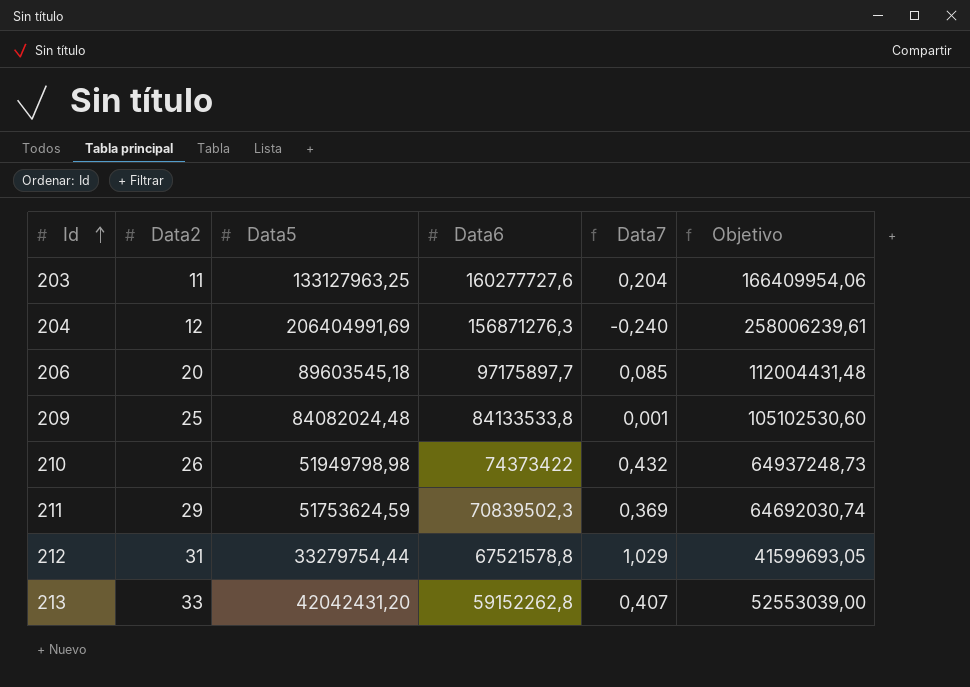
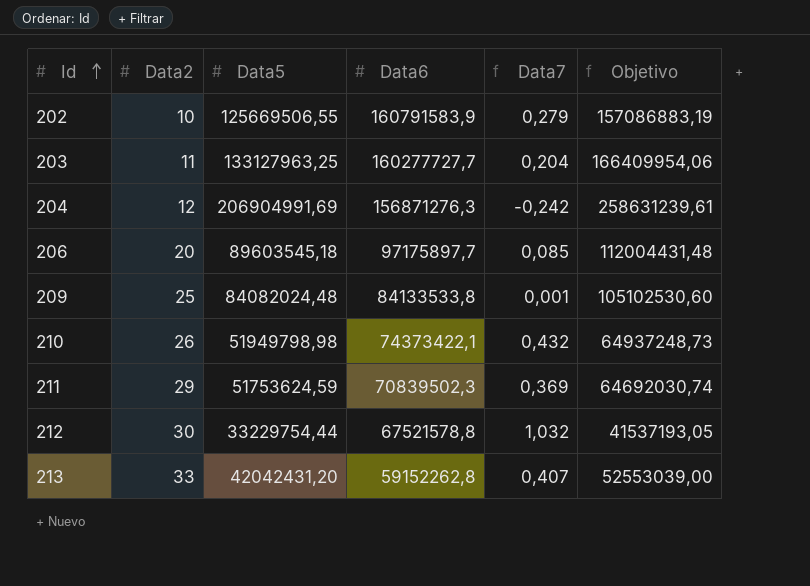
row 202: none -> 10 | 125669506,55 | 160791583,9 | 0,279 | 157086883,19
203 | Data6: 160277727,6 -> 160277727,7
204 | Data5: 206404991,69 -> 206904991,69
204 | Data7: -0,240 -> -0,242
204 | Objetivo: 258006239,61 -> 258631239,61
210 | Data6: 74373422 -> 74373422,1
212 | Data2: 31 -> 30
212 | Data5: 33279754,44 -> 33229754,44
212 | Data7: 1,029 -> 1,032
212 | Objetivo: 41599693,05 -> 41537193,05

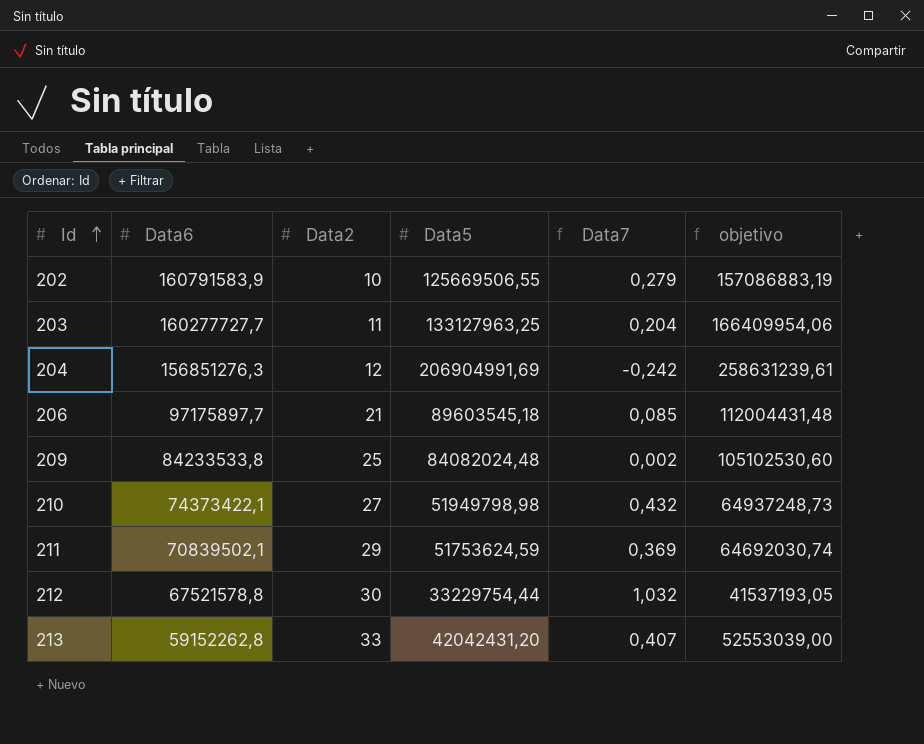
column Data6 | position: 4 -> 2
column name: Objetivo -> objetivo
204 | Data6: 156871276,3 -> 156851276,3
206 | Data2: 20 -> 21
209 | Data6: 84133533,8 -> 84233533,8
209 | Data7: 0,001 -> 0,002
210 | Data2: 26 -> 27
211 | Data6: 70839502,3 -> 70839502,1

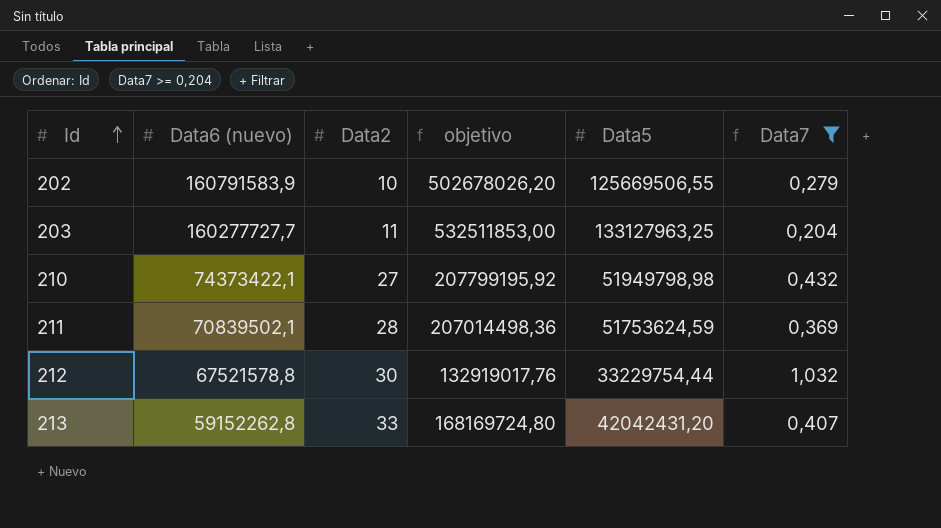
filter: none -> Data7 >= 0,204
column name: Data6 -> Data6 (nuevo)
column objetivo | formula: [Data5] * 1,25 -> [Data5] * 4
column objetivo | position: 6 -> 4
211 | Data2: 29 -> 28

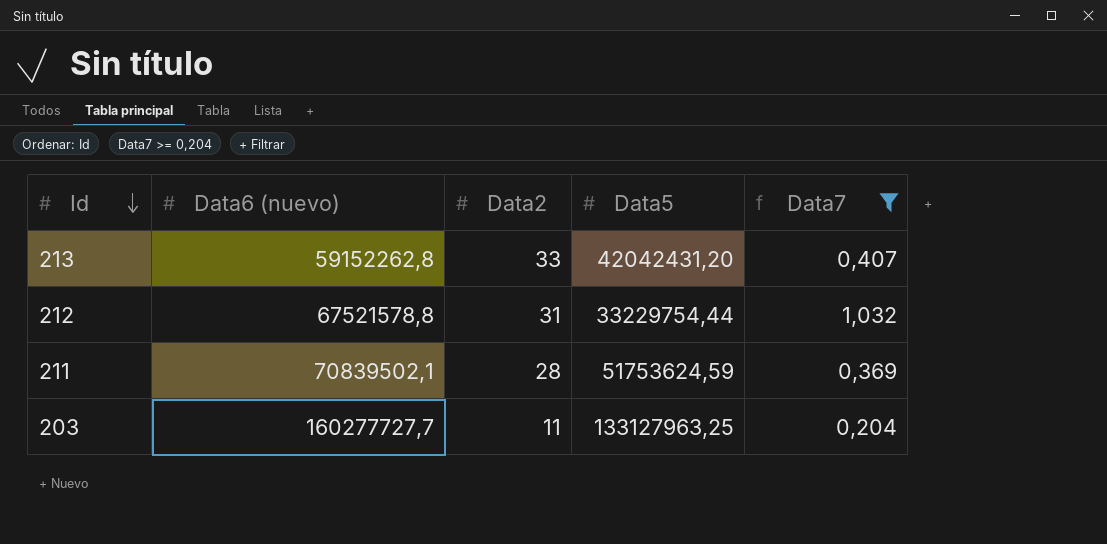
row order: Id ascending -> Id descending
column objetivo | formula: [Data5] * 4 -> none
row 202: 160791583,9 | 10 | 502678026,20 | 125669506,55 | 0,279 -> none
row 210: 74373422,1 | 27 | 207799195,92 | 51949798,98 | 0,432 -> none
212 | Data2: 30 -> 31

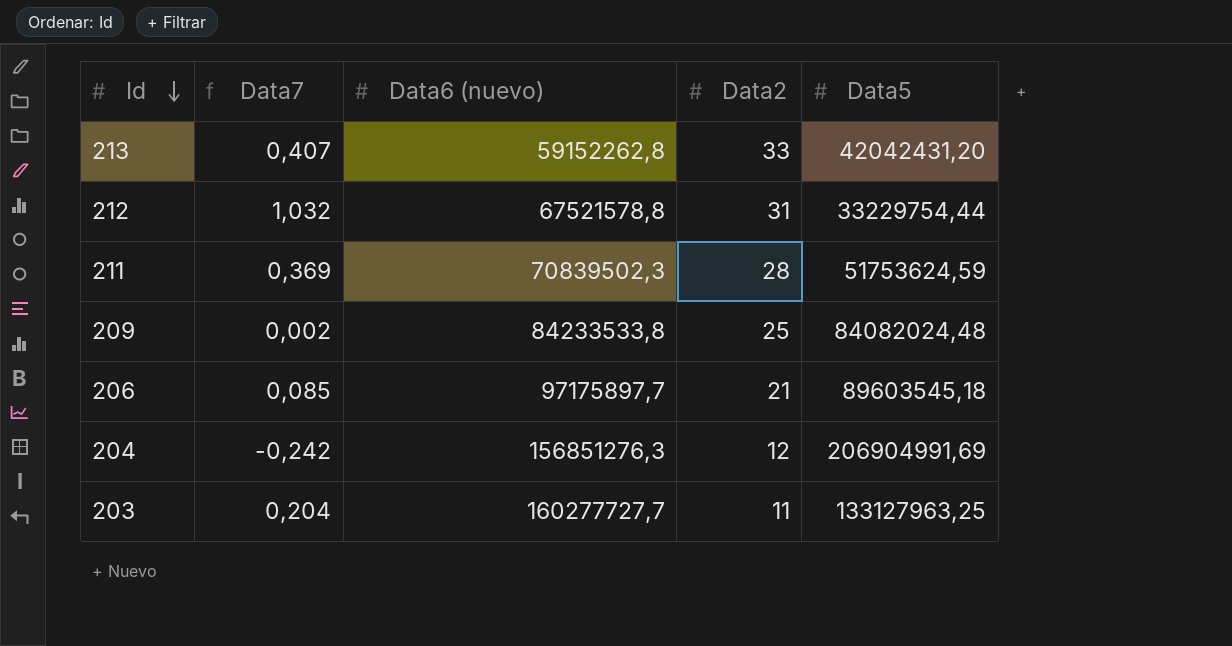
filter: Data7 >= 0,204 -> none
column Data7 | position: 5 -> 2
211 | Data6 (nuevo): 70839502,1 -> 70839502,3

